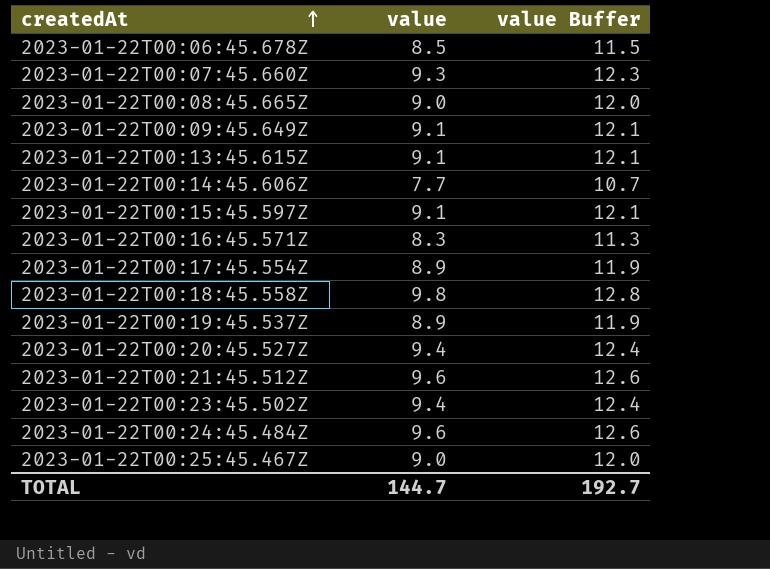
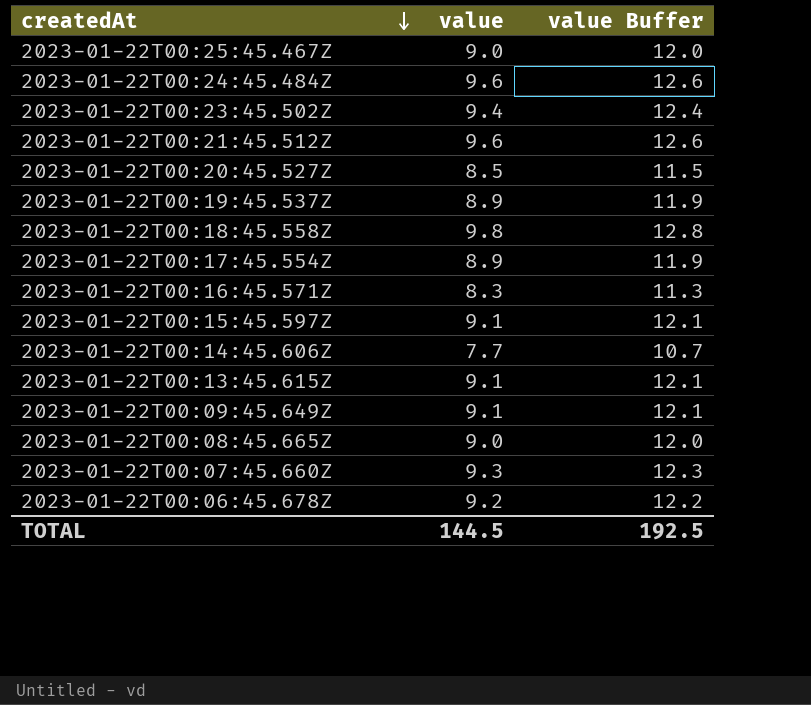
row order: createdAt ascending -> createdAt descending
2023-01-22T00:20:45.527Z | value: 9.4 -> 8.5
2023-01-22T00:20:45.527Z | value Buffer: 12.4 -> 11.5
2023-01-22T00:06:45.678Z | value: 8.5 -> 9.2
2023-01-22T00:06:45.678Z | value Buffer: 11.5 -> 12.2
TOTAL | value: 144.7 -> 144.5
TOTAL | value Buffer: 192.7 -> 192.5

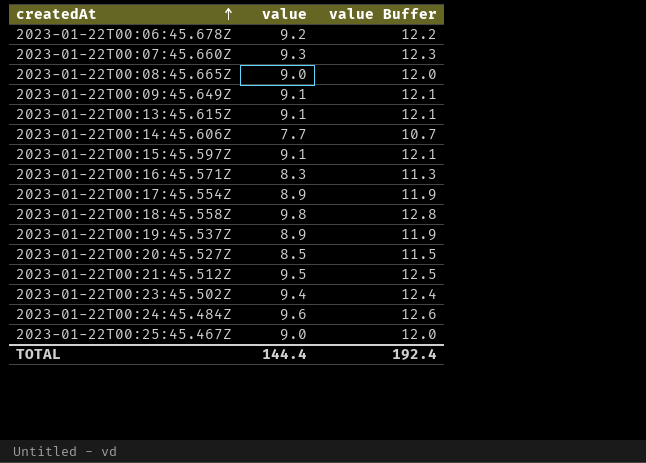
row order: createdAt descending -> createdAt ascending
2023-01-22T00:21:45.512Z | value: 9.6 -> 9.5
2023-01-22T00:21:45.512Z | value Buffer: 12.6 -> 12.5
TOTAL | value: 144.5 -> 144.4
TOTAL | value Buffer: 192.5 -> 192.4

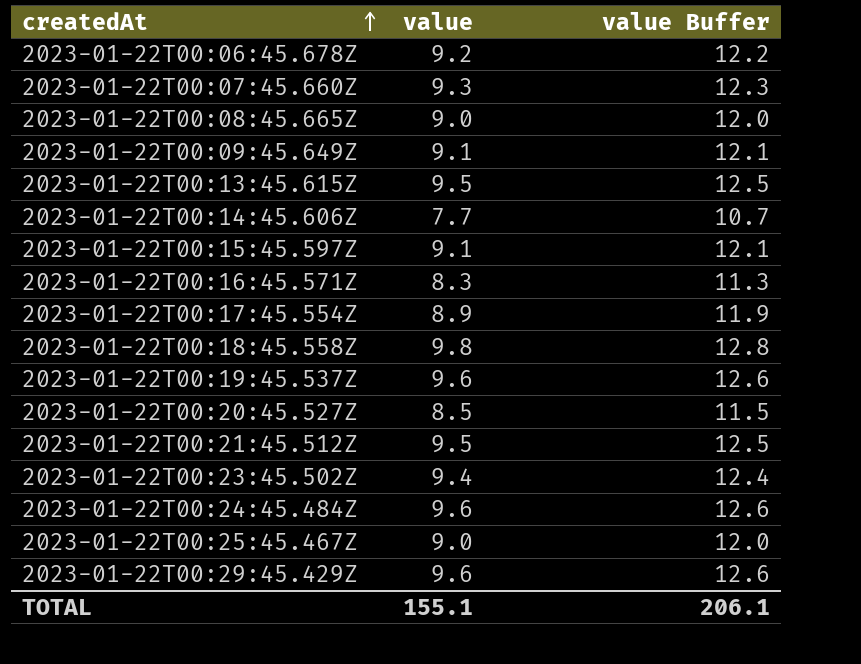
2023-01-22T00:13:45.615Z | value: 9.1 -> 9.5
2023-01-22T00:13:45.615Z | value Buffer: 12.1 -> 12.5
2023-01-22T00:19:45.537Z | value: 8.9 -> 9.6
2023-01-22T00:19:45.537Z | value Buffer: 11.9 -> 12.6
row 2023-01-22T00:29:45.429Z: none -> 9.6 | 12.6
TOTAL | value: 144.4 -> 155.1
TOTAL | value Buffer: 192.4 -> 206.1

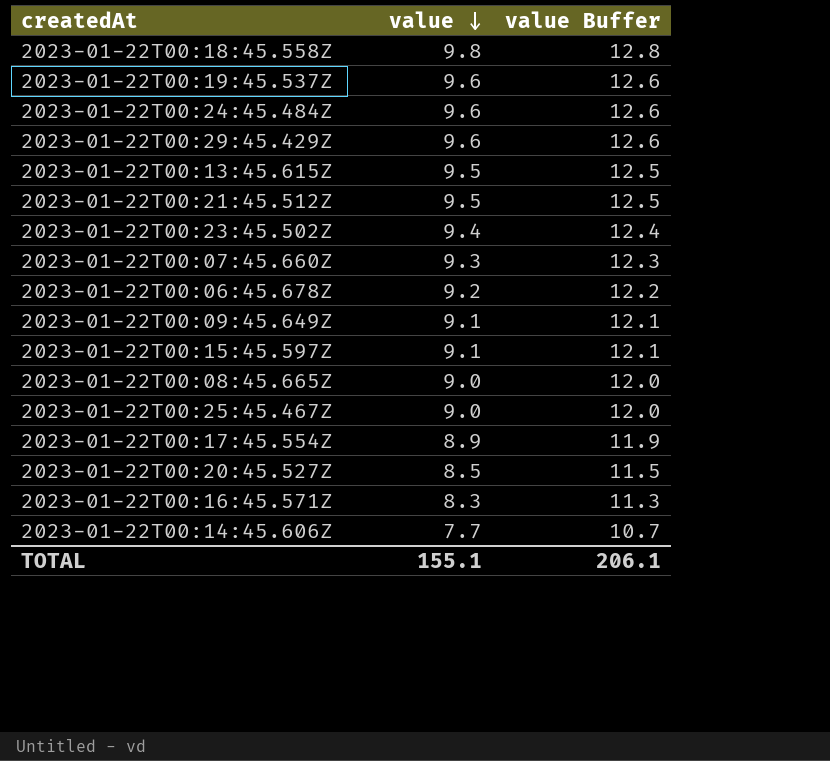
row order: createdAt ascending -> value descending

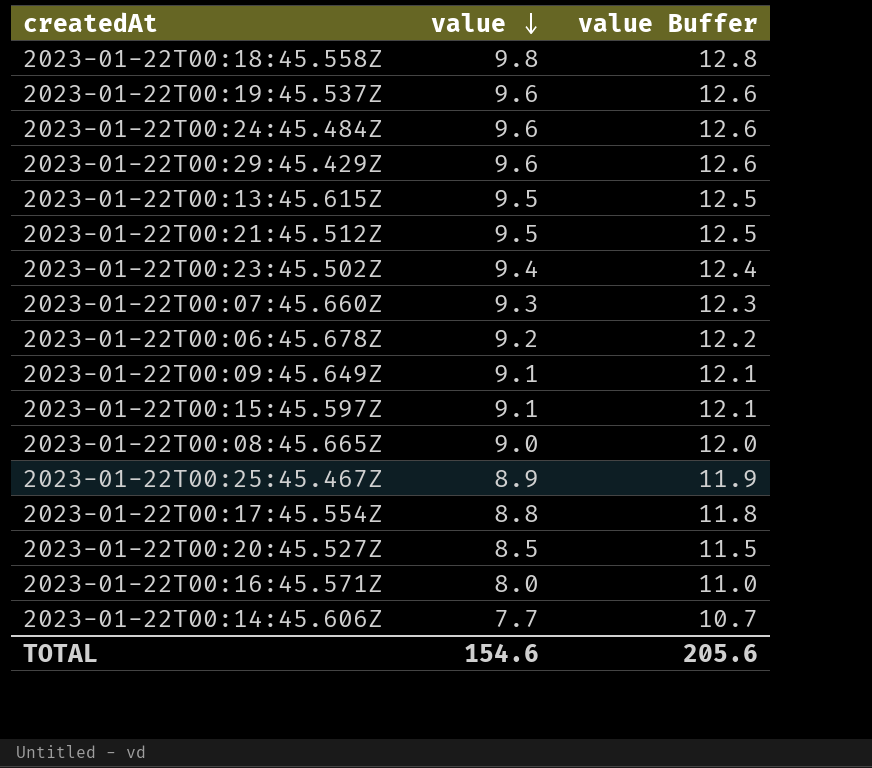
2023-01-22T00:25:45.467Z | value: 9.0 -> 8.9
2023-01-22T00:25:45.467Z | value Buffer: 12.0 -> 11.9
2023-01-22T00:17:45.554Z | value: 8.9 -> 8.8
2023-01-22T00:17:45.554Z | value Buffer: 11.9 -> 11.8
2023-01-22T00:16:45.571Z | value: 8.3 -> 8.0
2023-01-22T00:16:45.571Z | value Buffer: 11.3 -> 11.0
TOTAL | value: 155.1 -> 154.6
TOTAL | value Buffer: 206.1 -> 205.6

